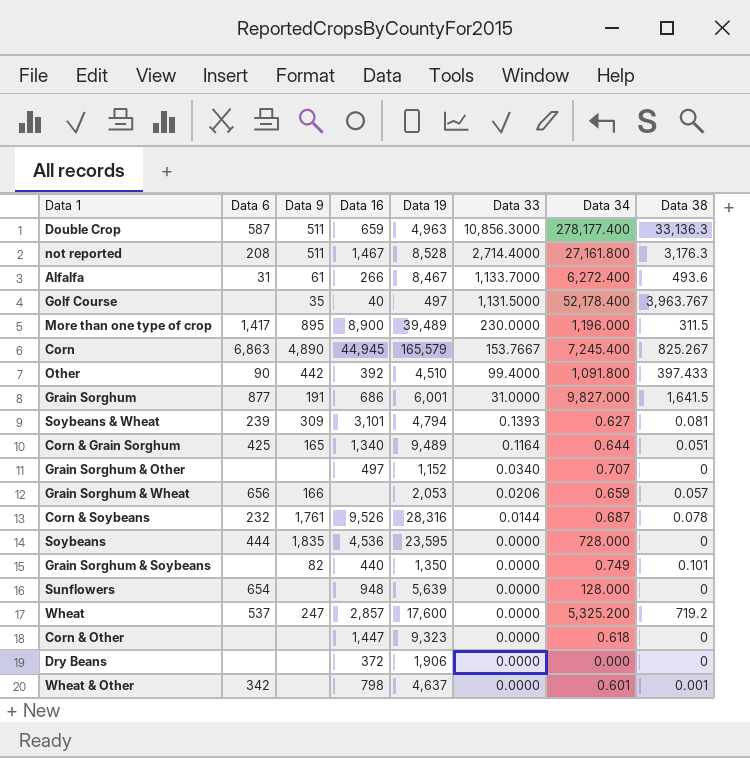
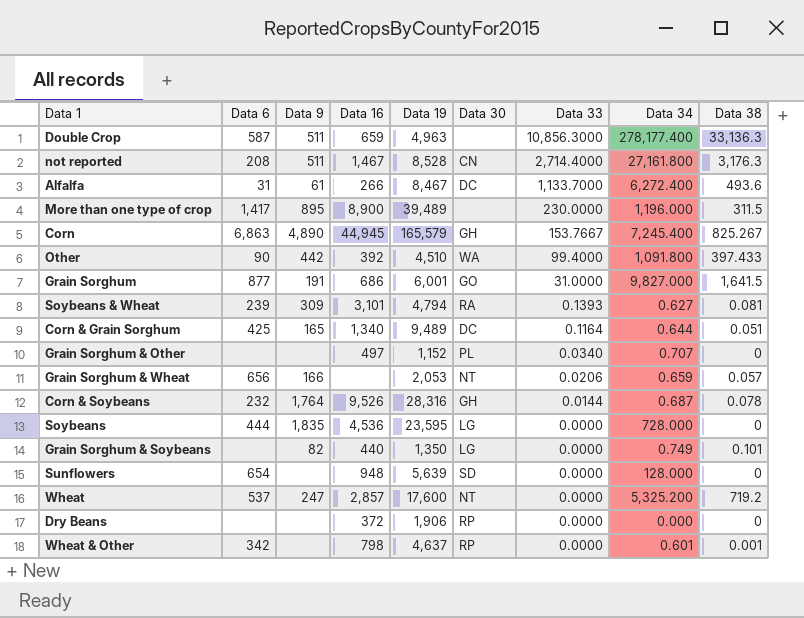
column Data 30 | position: none -> 6
row Golf Course: none | 35 | 40 | 497 | 1,131.5000 | 52,178.400 | 3,963.767 -> none
row Corn & Other: none | none | 1,447 | 9,323 | 0.0000 | 0.618 | 0 -> none
Corn & Soybeans | Data 9: 1,761 -> 1,764

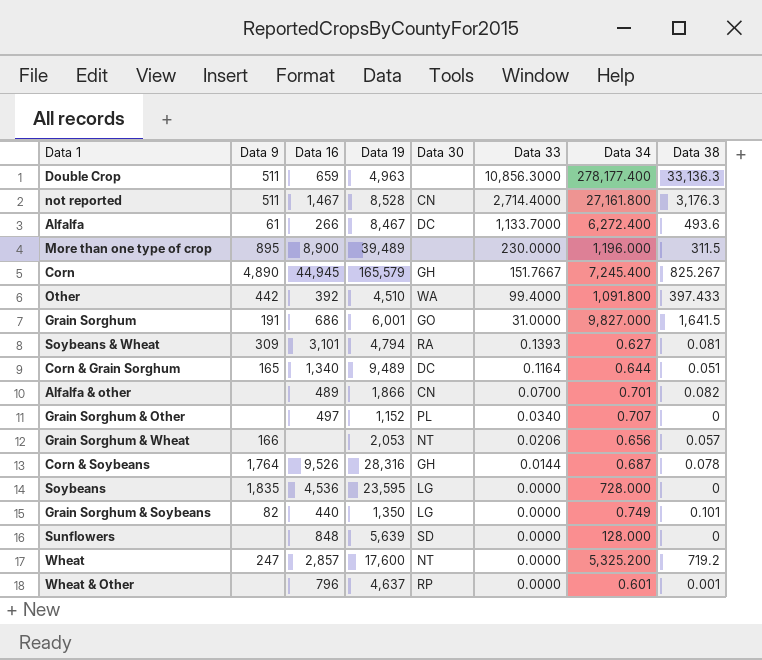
column Data 6 | position: 2 -> none
row Dry Beans: none | none | 372 | 1,906 | RP | 0.0000 | 0.000 | 0 -> none
Corn | Data 33: 153.7667 -> 151.7667
row Alfalfa & other: none -> none | 489 | 1,866 | CN | 0.0700 | 0.701 | 0.082
Grain Sorghum & Wheat | Data 34: 0.659 -> 0.656
Sunflowers | Data 16: 948 -> 848
Wheat & Other | Data 16: 798 -> 796

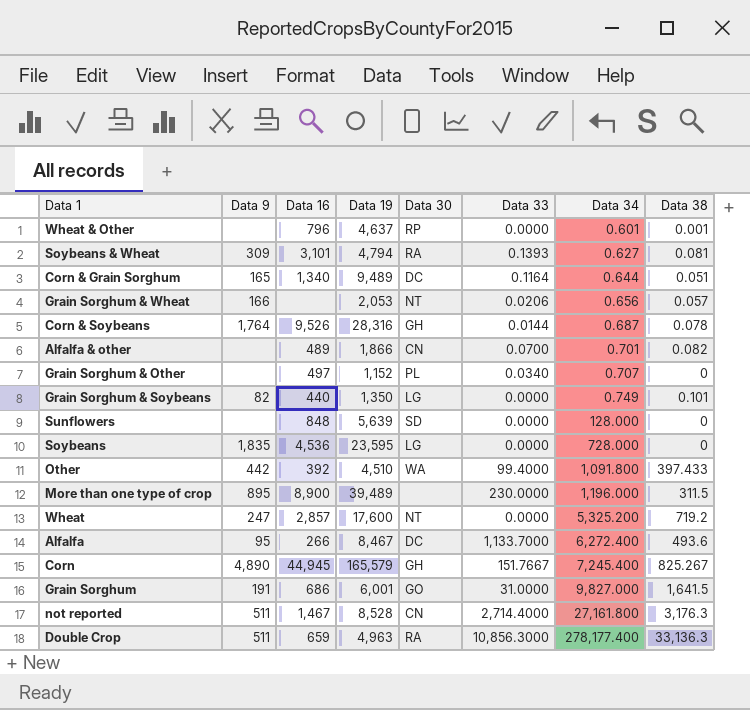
row order: Data 33 descending -> Data 34 ascending
Alfalfa | Data 9: 61 -> 95
Double Crop | Data 30: none -> RA

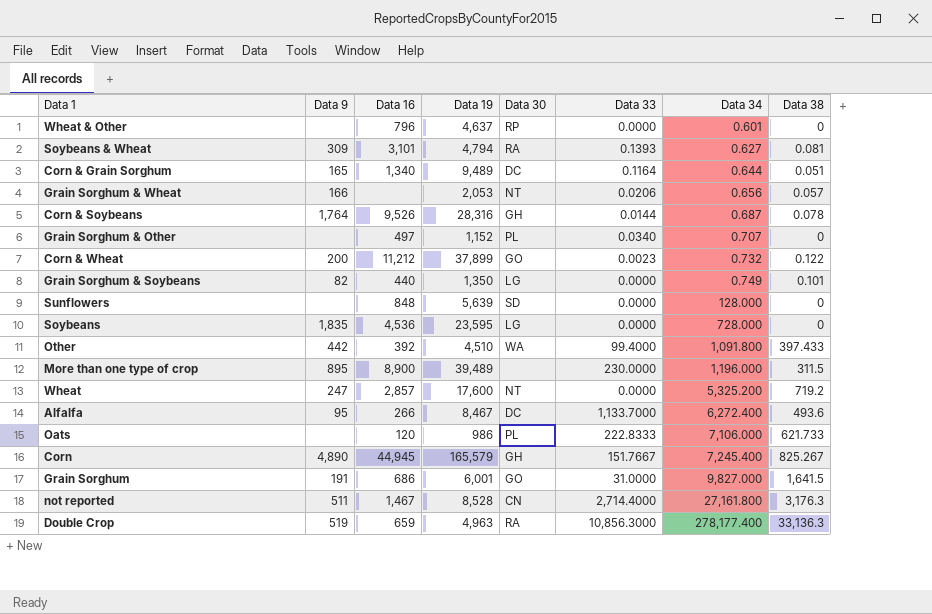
row Alfalfa & other: none | 489 | 1,866 | CN | 0.0700 | 0.701 | 0.082 -> none
Wheat & Other | Data 38: 0.001 -> 0
row Corn & Wheat: none -> 200 | 11,212 | 37,899 | GO | 0.0023 | 0.732 | 0.122
row Oats: none -> none | 120 | 986 | PL | 222.8333 | 7,106.000 | 621.733
Double Crop | Data 9: 511 -> 519

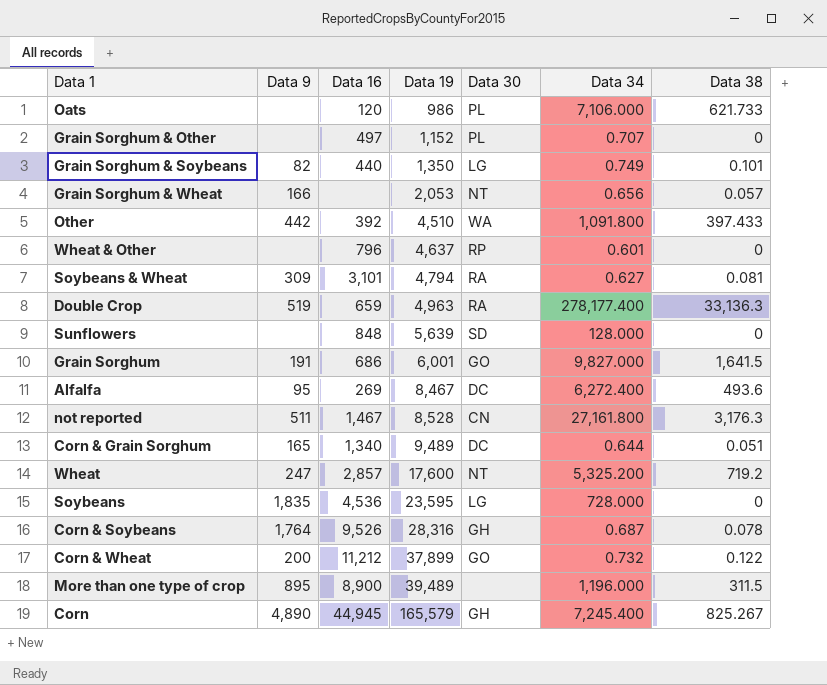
row order: Data 34 ascending -> Data 19 ascending
column Data 33 | position: 6 -> none
Alfalfa | Data 16: 266 -> 269

